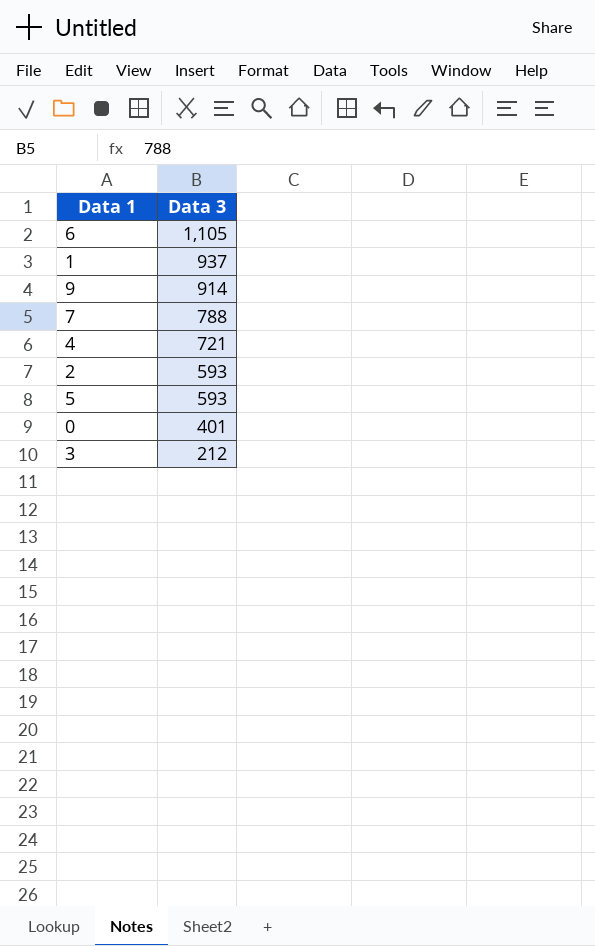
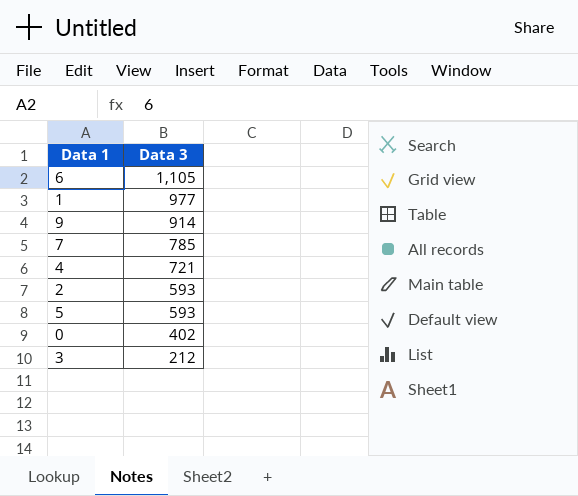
1 | Data 3: 937 -> 977
7 | Data 3: 788 -> 785
0 | Data 3: 401 -> 402

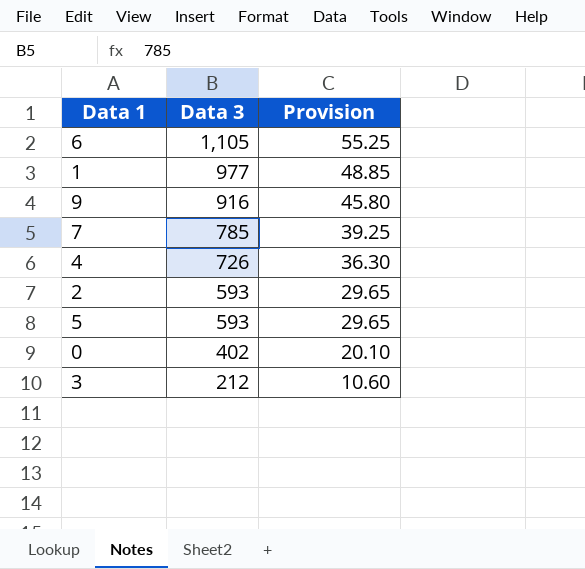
column Provision | formula: none -> [Data 3] * 0.05
9 | Data 3: 914 -> 916
4 | Data 3: 721 -> 726

